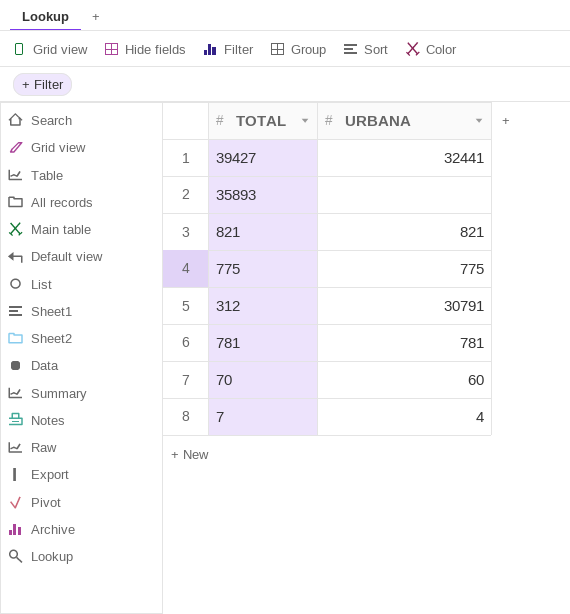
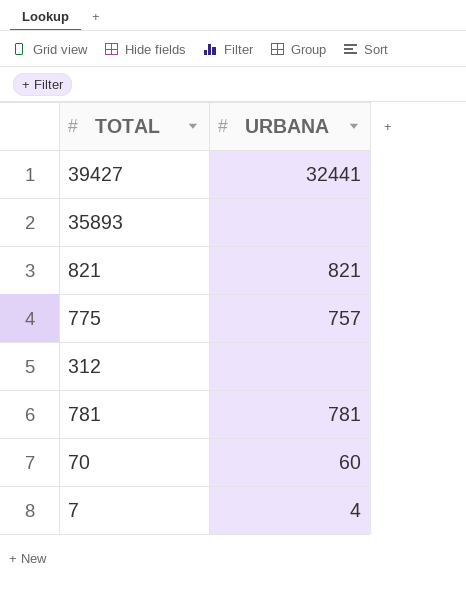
775 | URBANA: 775 -> 757
312 | URBANA: 30791 -> none

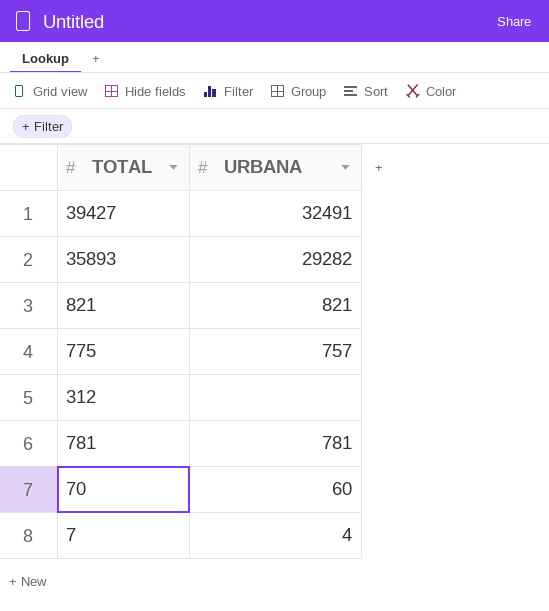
39427 | URBANA: 32441 -> 32491
35893 | URBANA: none -> 29282

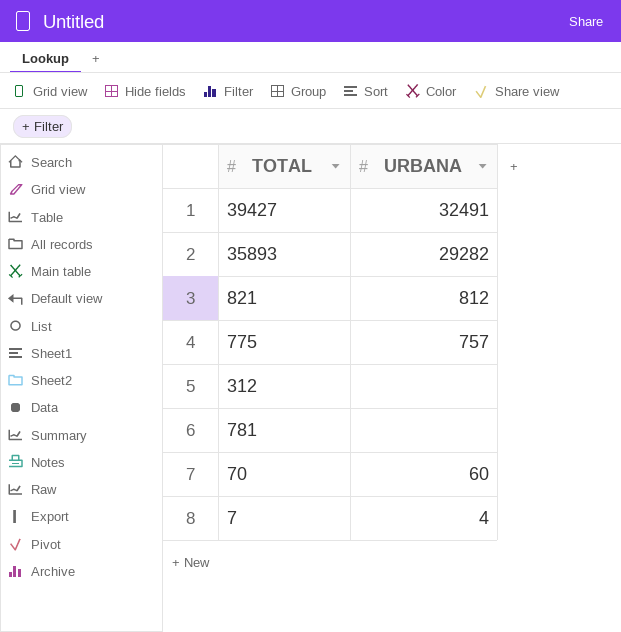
821 | URBANA: 821 -> 812
781 | URBANA: 781 -> none

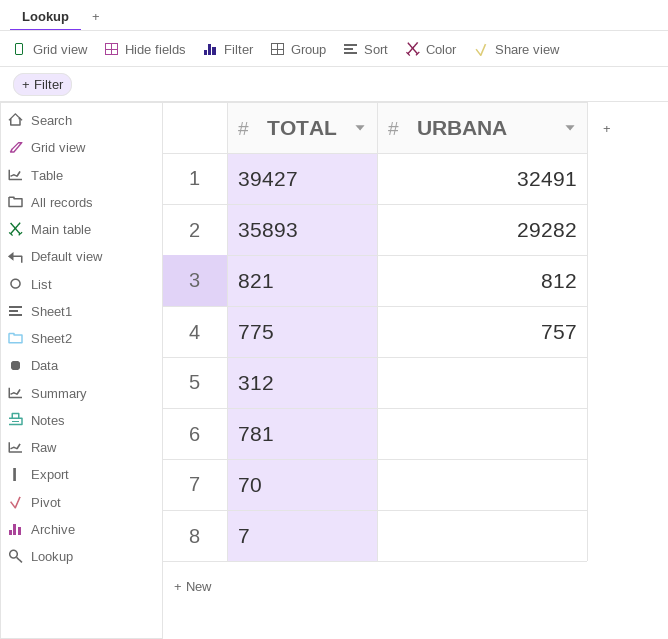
70 | URBANA: 60 -> none
7 | URBANA: 4 -> none

